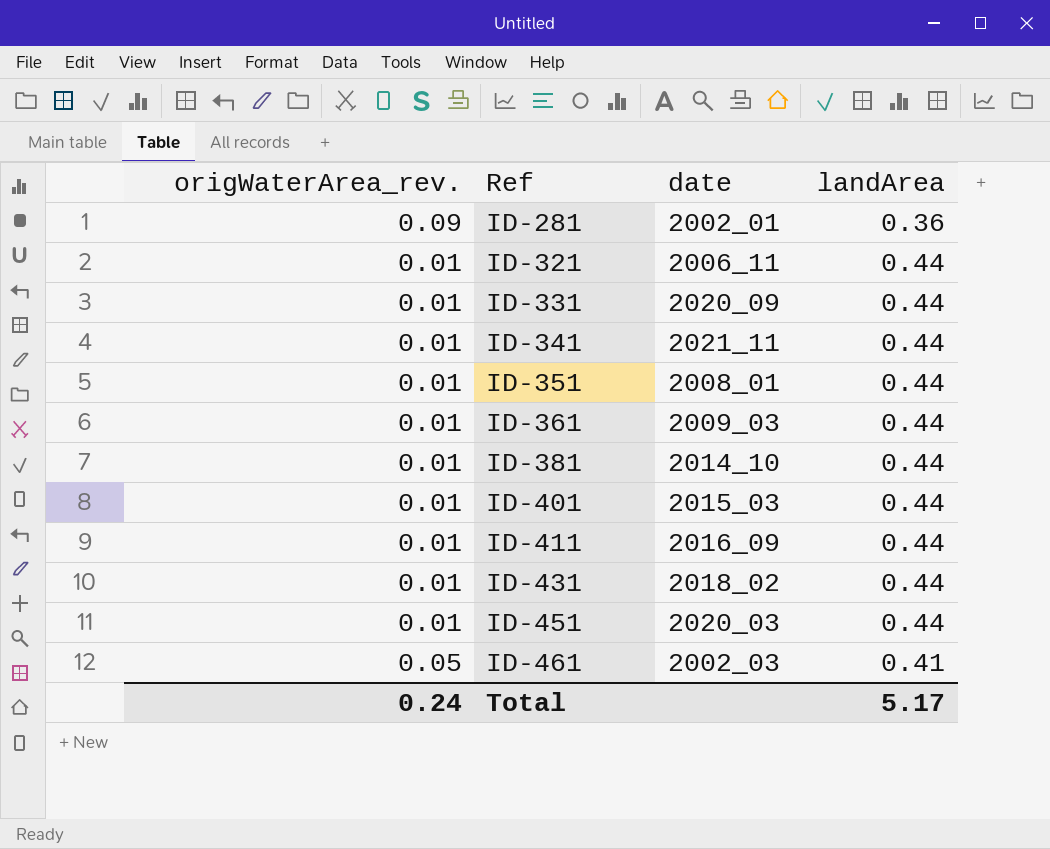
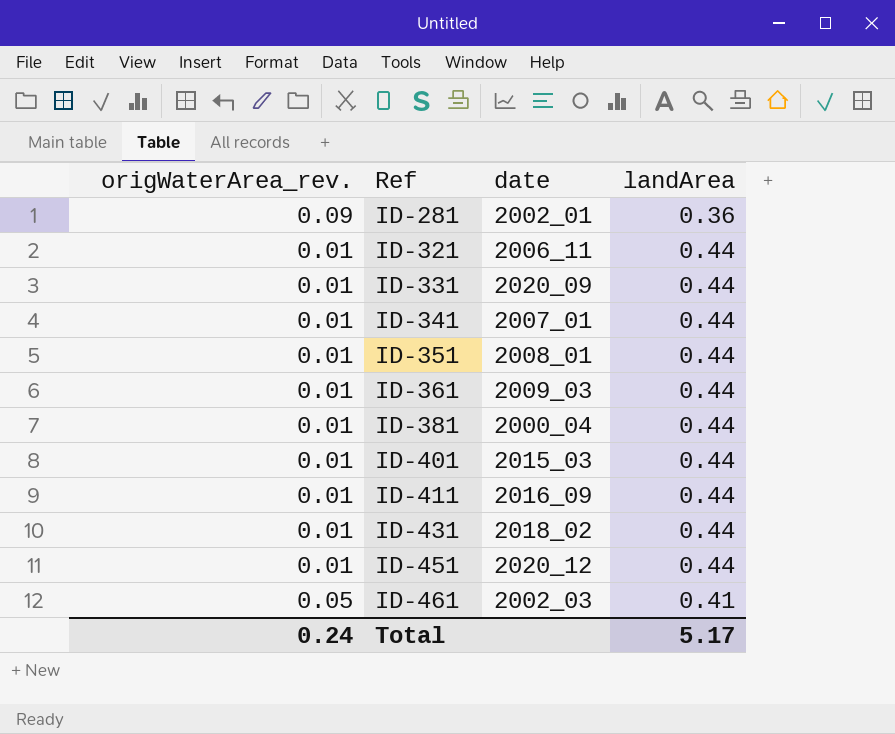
ID-341 | date: 2021_11 -> 2007_01
ID-381 | date: 2014_10 -> 2000_04
ID-451 | date: 2020_03 -> 2020_12

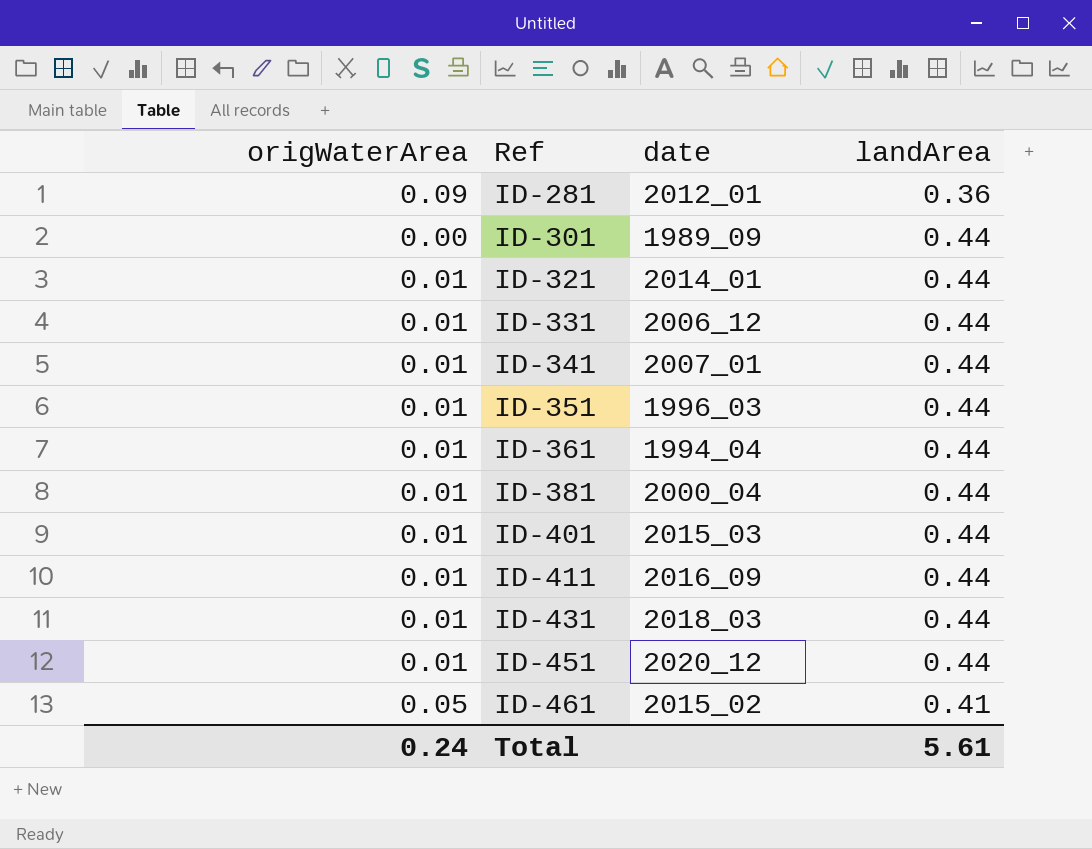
column name: origWaterArea_rev. -> origWaterArea
ID-281 | date: 2002_01 -> 2012_01
row ID-301: none -> 0.00 | 1989_09 | 0.44
ID-321 | date: 2006_11 -> 2014_01
ID-331 | date: 2020_09 -> 2006_12
ID-351 | date: 2008_01 -> 1996_03
ID-361 | date: 2009_03 -> 1994_04
ID-431 | date: 2018_02 -> 2018_03
ID-461 | date: 2002_03 -> 2015_02
Total | landArea: 5.17 -> 5.61

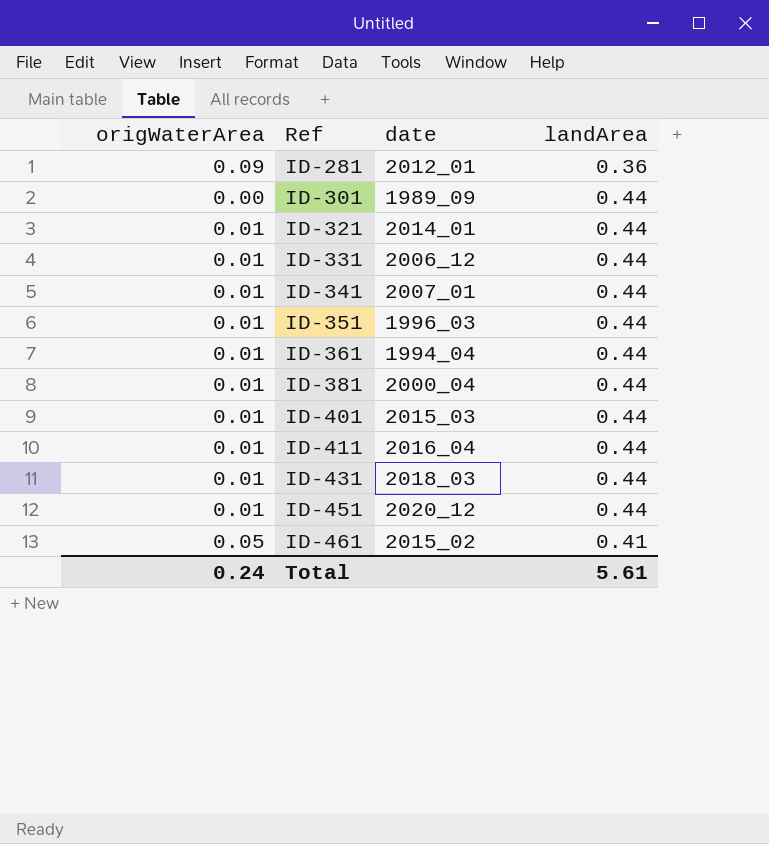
ID-411 | date: 2016_09 -> 2016_04

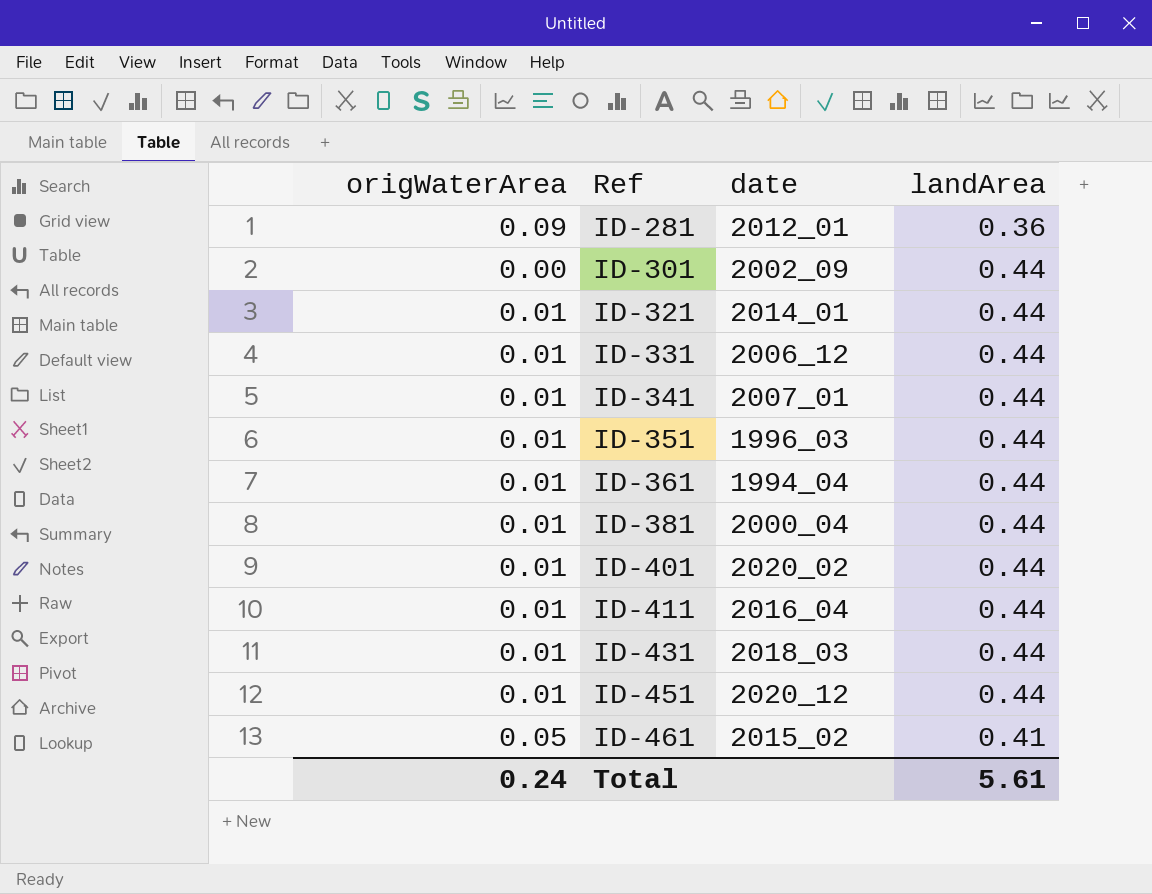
ID-301 | date: 1989_09 -> 2002_09
ID-401 | date: 2015_03 -> 2020_02

